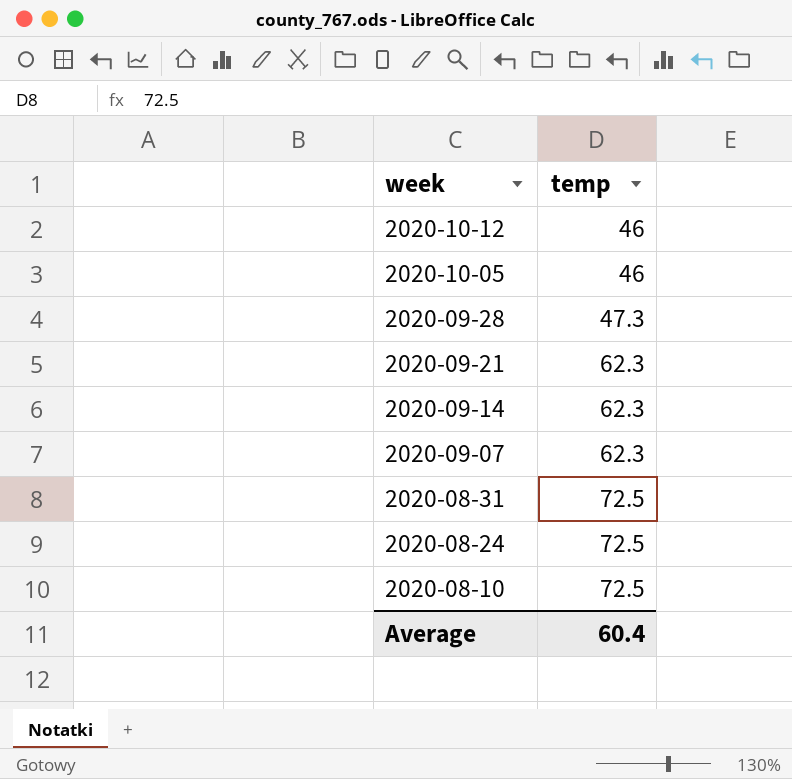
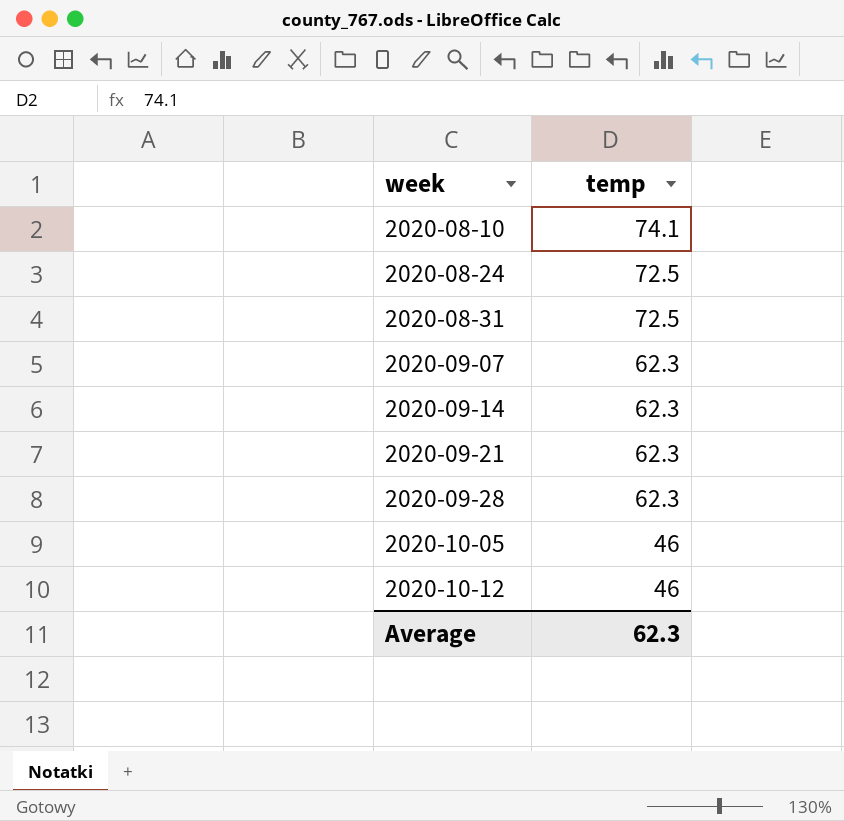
row order: week descending -> week ascending
2020-08-10 | temp: 72.5 -> 74.1
2020-09-28 | temp: 47.3 -> 62.3
Average | temp: 60.4 -> 62.3

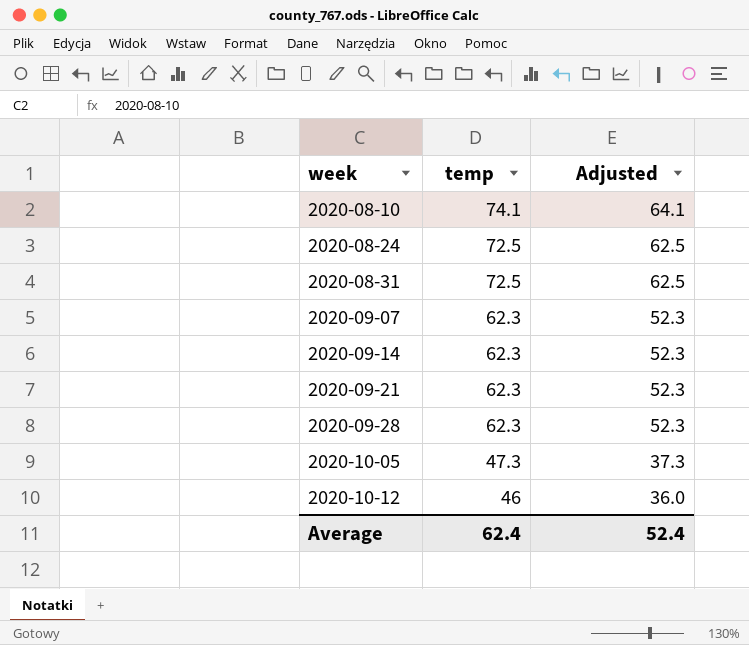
column Adjusted | formula: none -> [temp] - 10
2020-10-05 | temp: 46 -> 47.3
Average | temp: 62.3 -> 62.4

